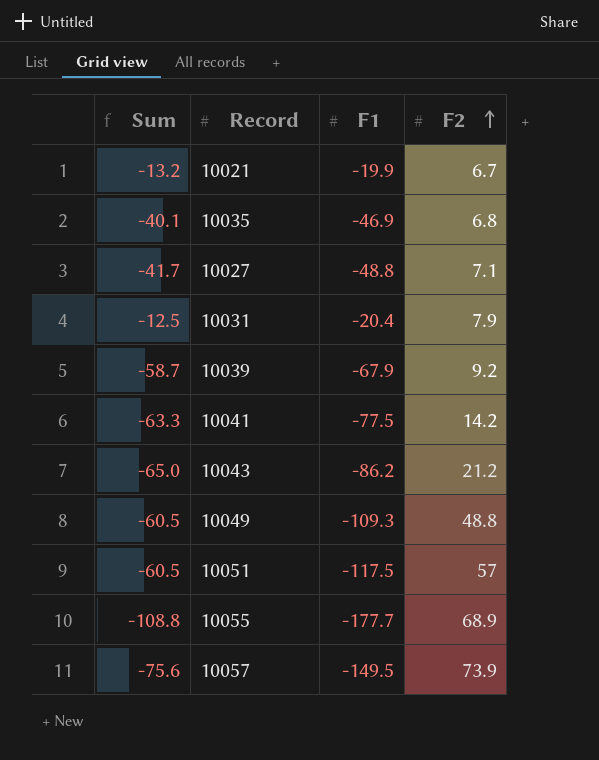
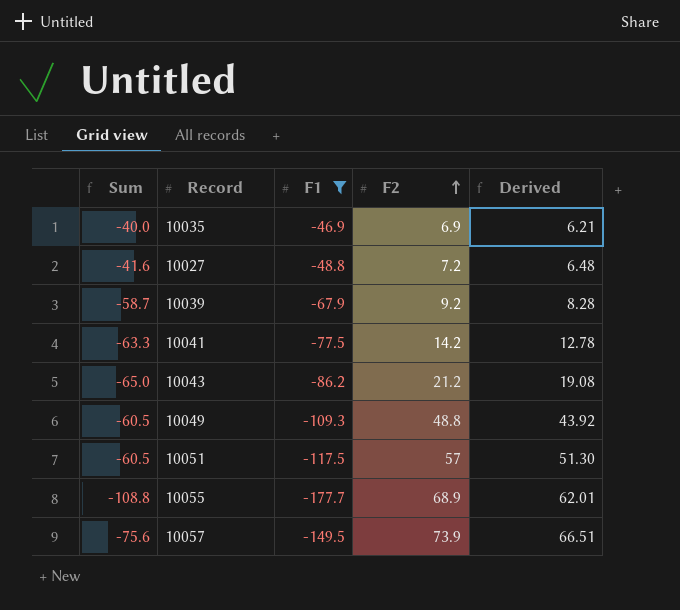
filter: none -> F1 <= -46.9
column Derived | formula: none -> [F2] * 0.9
10035 | Sum: -40.1 -> -40.0
10035 | F2: 6.8 -> 6.9
10027 | Sum: -41.7 -> -41.6
10027 | F2: 7.1 -> 7.2

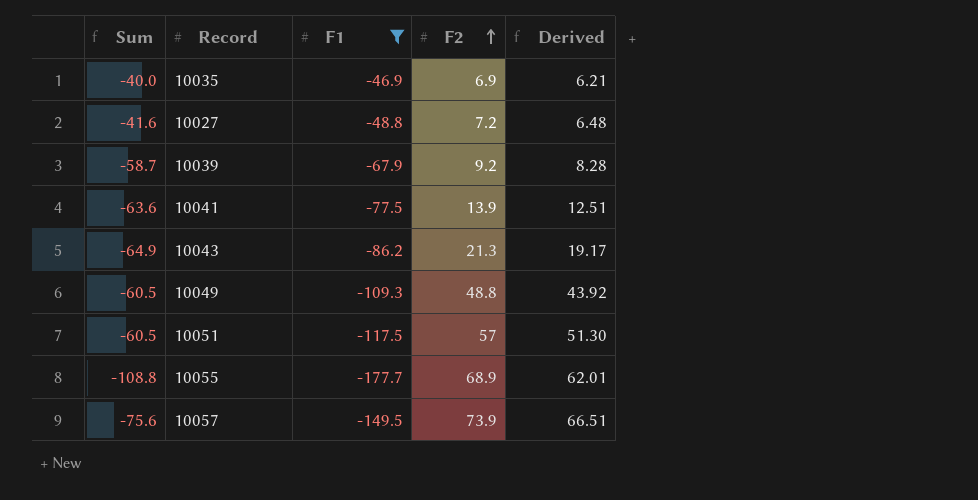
10041 | Sum: -63.3 -> -63.6
10041 | F2: 14.2 -> 13.9
10041 | Derived: 12.78 -> 12.51
10043 | Sum: -65.0 -> -64.9
10043 | F2: 21.2 -> 21.3
10043 | Derived: 19.08 -> 19.17

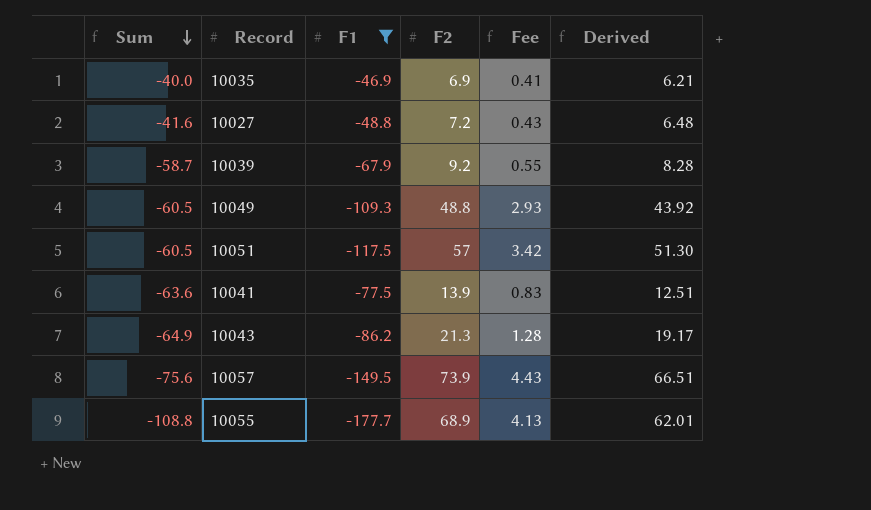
row order: F2 ascending -> Sum descending
column Fee | formula: none -> [F2] * 0.06

